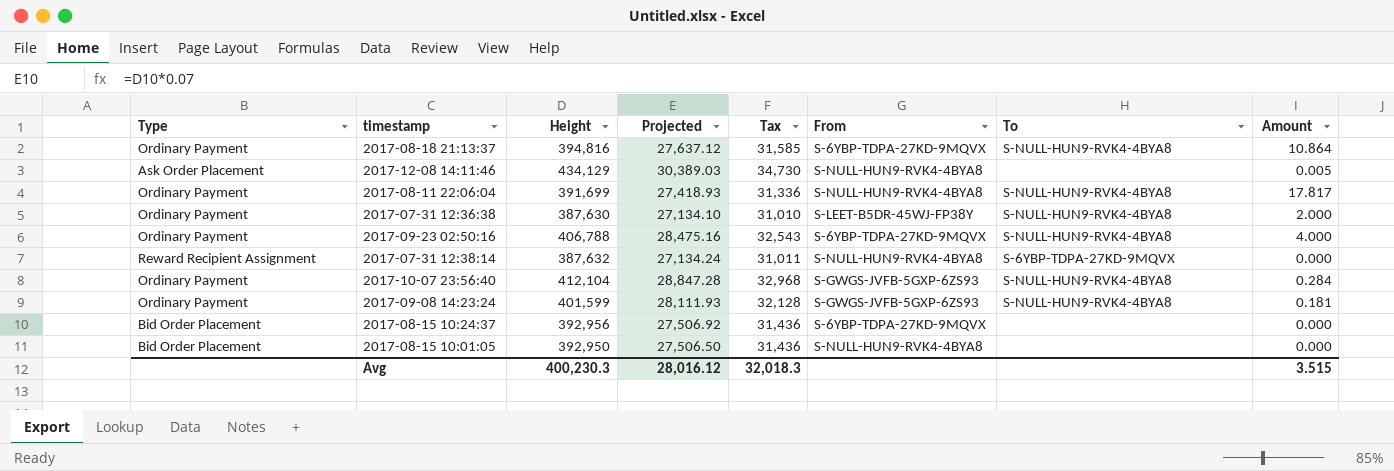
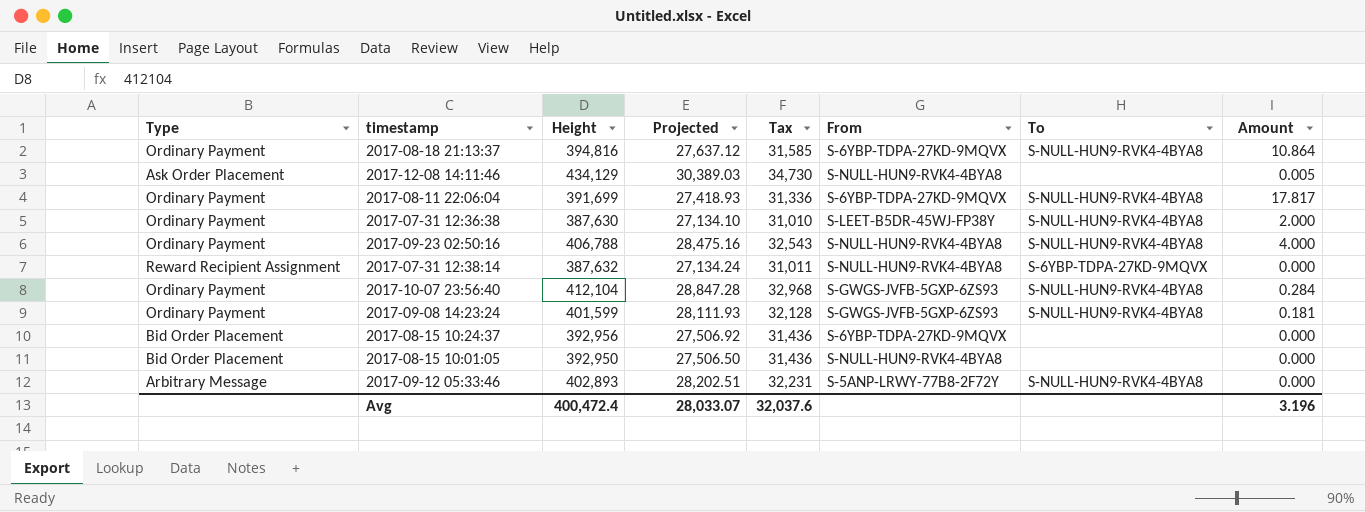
2017-08-11 22:06:04 | From: S-NULL-HUN9-RVK4-4BYA8 -> S-6YBP-TDPA-27KD-9MQVX
2017-09-23 02:50:16 | From: S-6YBP-TDPA-27KD-9MQVX -> S-NULL-HUN9-RVK4-4BYA8
row 2017-09-12 05:33:46: none -> Arbitrary Message | 402,893 | 28,202.51 | 32,231 | S-5ANP-LRWY-77B8-2F72Y | S-NULL-HUN9-RVK4-4BYA8 | 0.000
Avg | Height: 400,230.3 -> 400,472.4
Avg | Projected: 28,016.12 -> 28,033.07
Avg | Tax: 32,018.3 -> 32,037.6
Avg | Amount: 3.515 -> 3.196

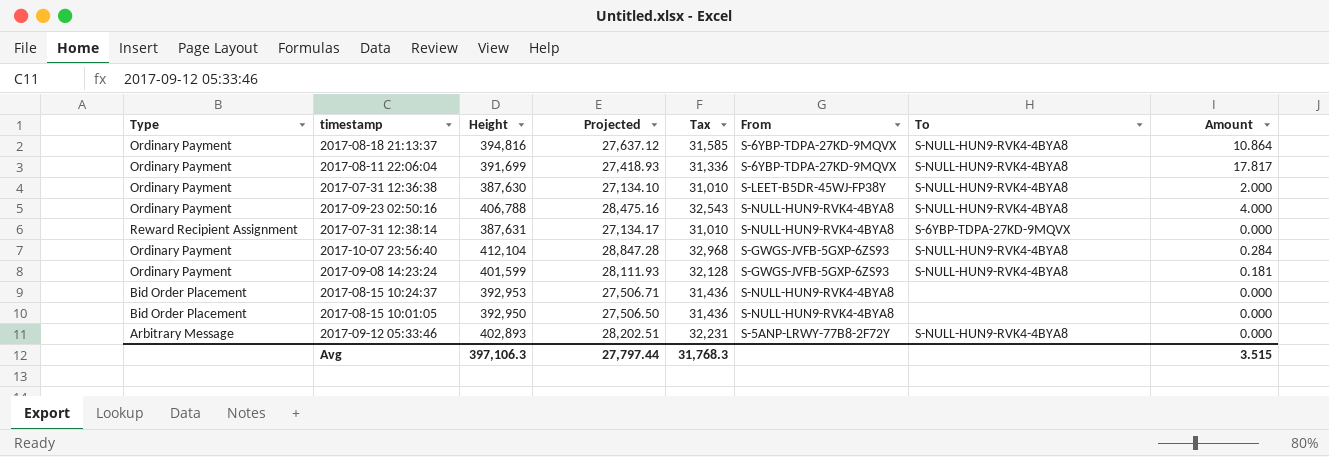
row 2017-12-08 14:11:46: Ask Order Placement | 434,129 | 30,389.03 | 34,730 | S-NULL-HUN9-RVK4-4BYA8 | none | 0.005 -> none
2017-07-31 12:38:14 | Height: 387,632 -> 387,631
2017-07-31 12:38:14 | Projected: 27,134.24 -> 27,134.17
2017-07-31 12:38:14 | Tax: 31,011 -> 31,010
2017-08-15 10:24:37 | Height: 392,956 -> 392,953
2017-08-15 10:24:37 | Projected: 27,506.92 -> 27,506.71
2017-08-15 10:24:37 | From: S-6YBP-TDPA-27KD-9MQVX -> S-NULL-HUN9-RVK4-4BYA8
Avg | Height: 400,472.4 -> 397,106.3
Avg | Projected: 28,033.07 -> 27,797.44
Avg | Tax: 32,037.6 -> 31,768.3
Avg | Amount: 3.196 -> 3.515

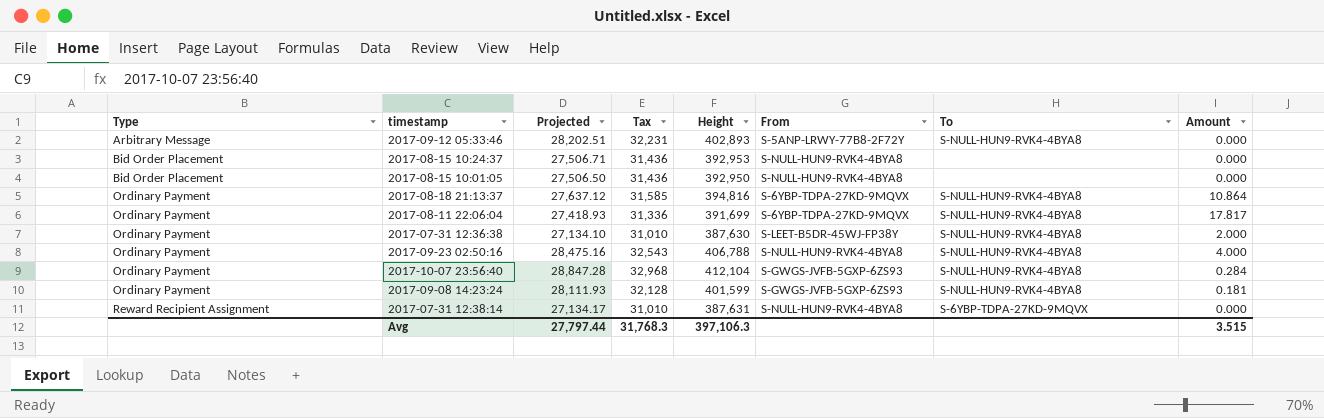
row order: none -> Type ascending
column Height | position: 3 -> 5

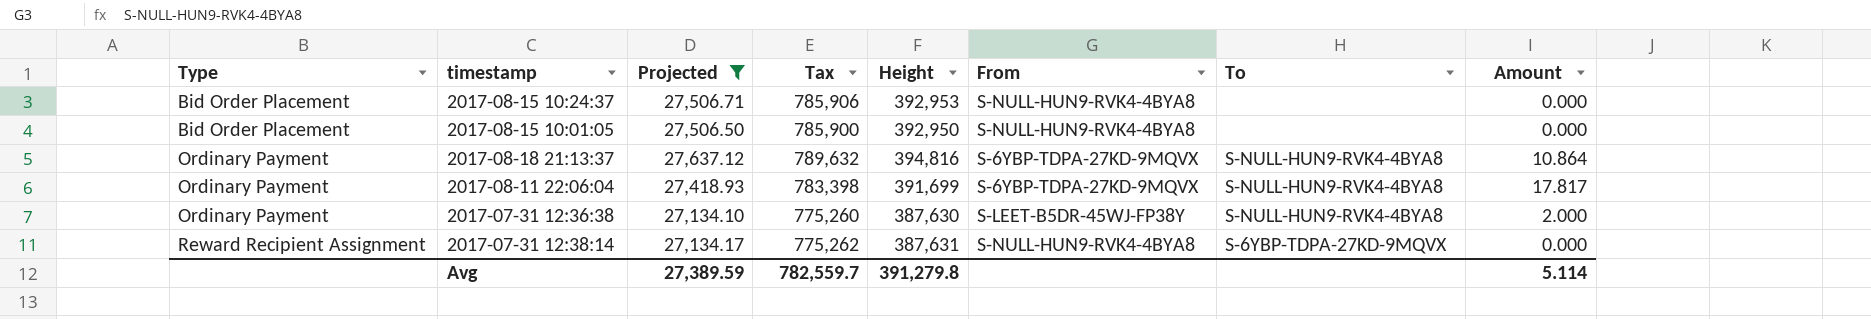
filter: none -> Projected <= 27,637.12
column Tax | formula: [Height] * 0.08 -> [Height] * 2
Avg | Projected: 27,797.44 -> 27,389.59
Avg | Tax: 31,768.3 -> 782,559.7
Avg | Height: 397,106.3 -> 391,279.8
Avg | Amount: 3.515 -> 5.114

